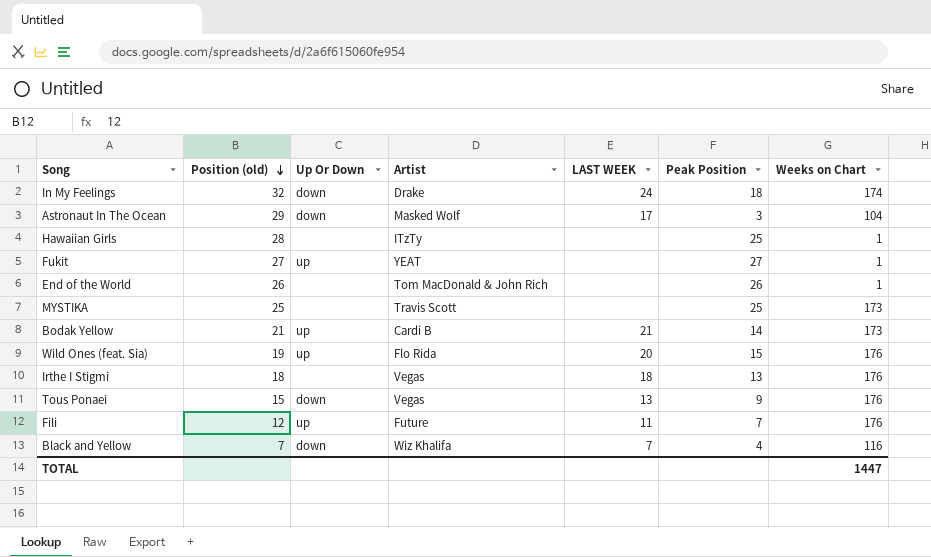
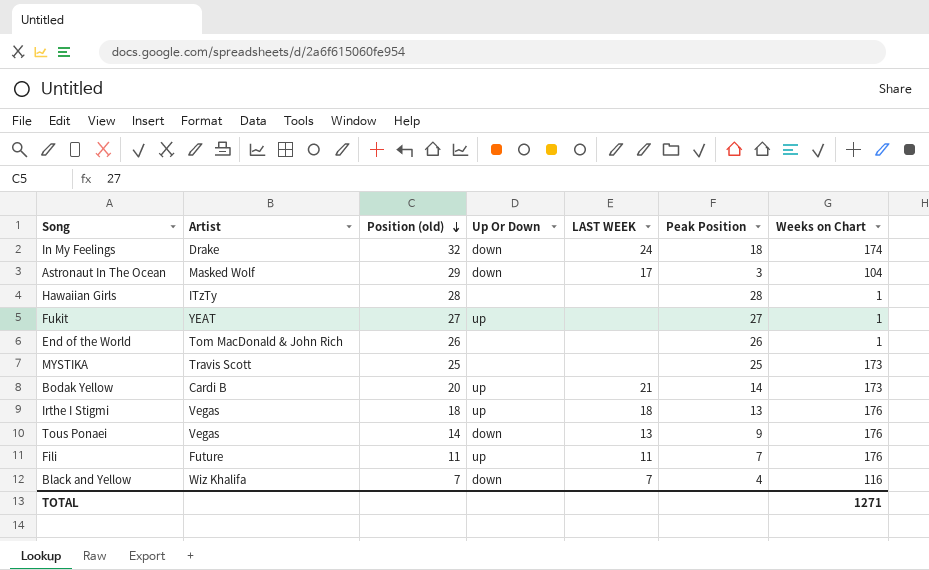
column Artist | position: 4 -> 2
row Wild Ones (feat. Sia): 19 | up | Flo Rida | 20 | 15 | 176 -> none
Hawaiian Girls | Peak Position: 25 -> 28
Bodak Yellow | Position (old): 21 -> 20
Irthe I Stigmi | Up Or Down: none -> up
Tous Ponaei | Position (old): 15 -> 14
Fili | Position (old): 12 -> 11
TOTAL | Weeks on Chart: 1447 -> 1271

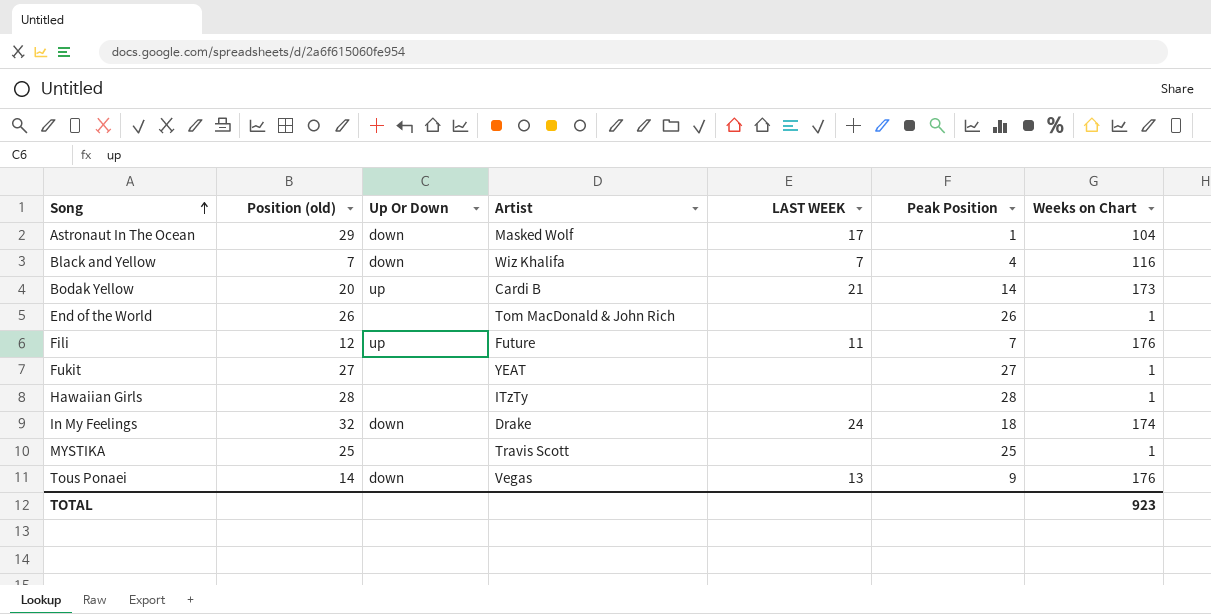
row order: Position (old) descending -> Song ascending
column Artist | position: 2 -> 4
row Irthe I Stigmi: Vegas | 18 | up | 18 | 13 | 176 -> none
Astronaut In The Ocean | Peak Position: 3 -> 1
Fili | Position (old): 11 -> 12
Fukit | Up Or Down: up -> none
MYSTIKA | Weeks on Chart: 173 -> 1
TOTAL | Weeks on Chart: 1271 -> 923

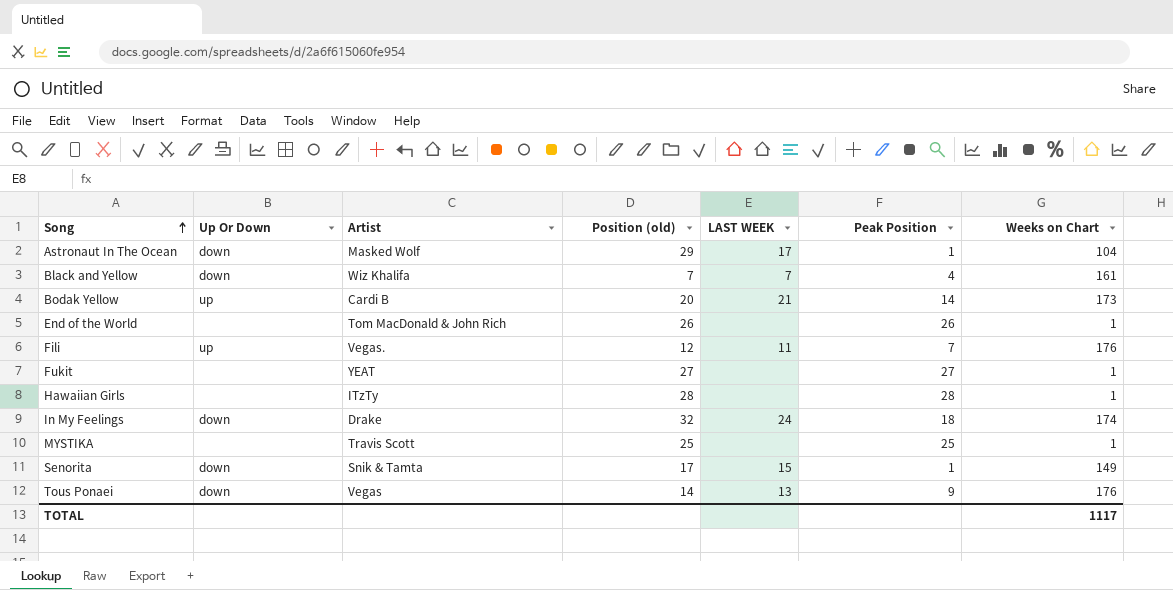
column Position (old) | position: 2 -> 4
Black and Yellow | Weeks on Chart: 116 -> 161
Fili | Artist: Future -> Vegas.
row Senorita: none -> down | Snik & Tamta | 17 | 15 | 1 | 149
TOTAL | Weeks on Chart: 923 -> 1117

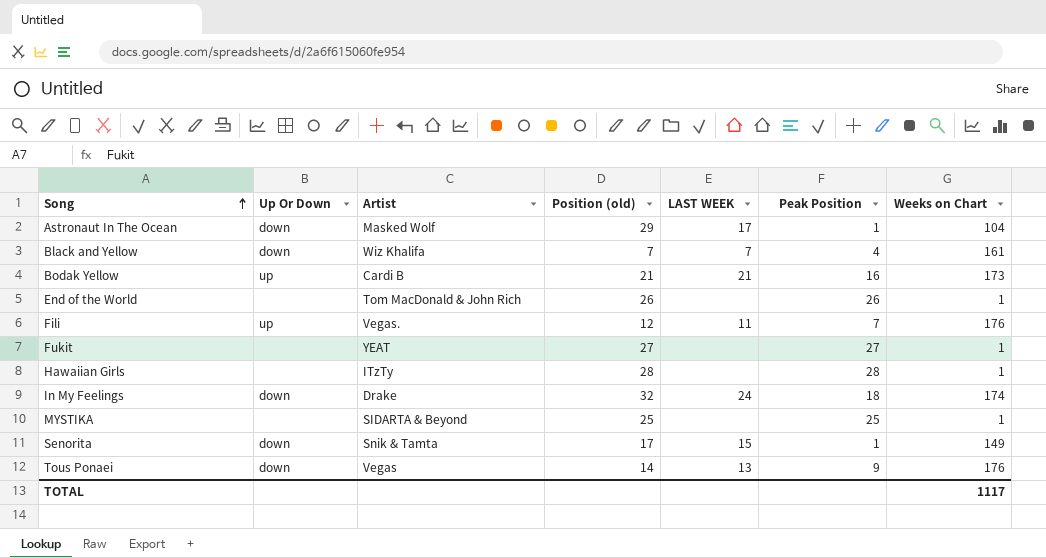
Bodak Yellow | Position (old): 20 -> 21
Bodak Yellow | Peak Position: 14 -> 16
MYSTIKA | Artist: Travis Scott -> SIDARTA & Beyond

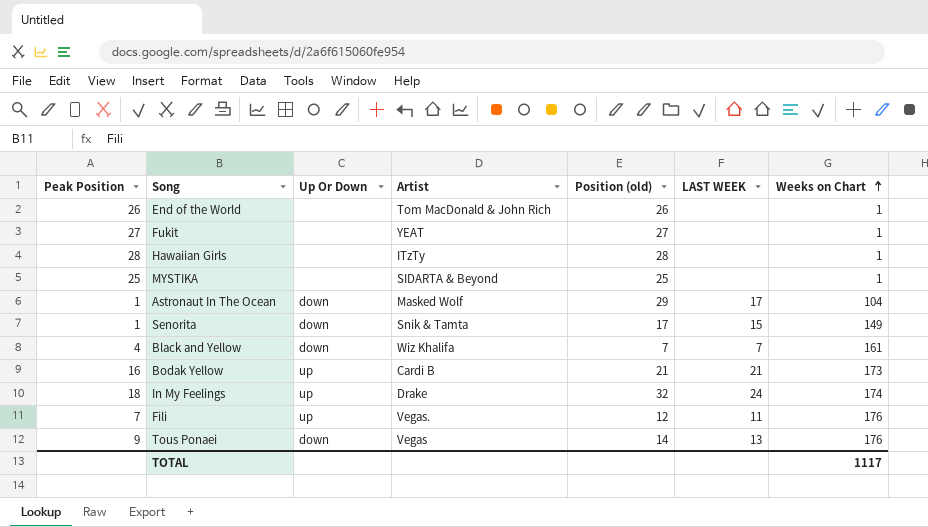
row order: Song ascending -> Weeks on Chart ascending
column Peak Position | position: 6 -> 1
In My Feelings | Up Or Down: down -> up

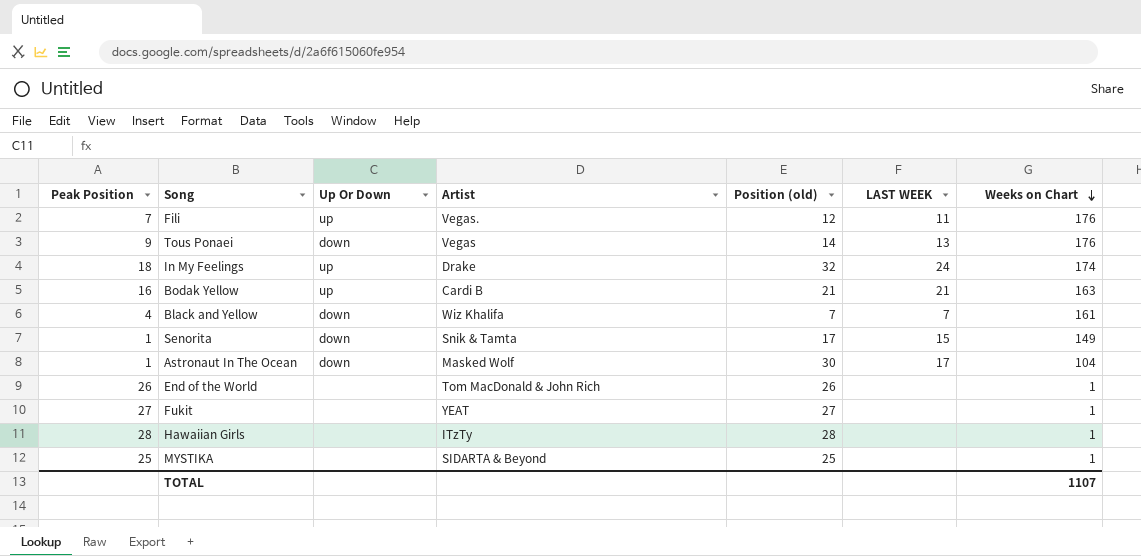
row order: Weeks on Chart ascending -> Weeks on Chart descending
Bodak Yellow | Weeks on Chart: 173 -> 163
Astronaut In The Ocean | Position (old): 29 -> 30
TOTAL | Weeks on Chart: 1117 -> 1107

